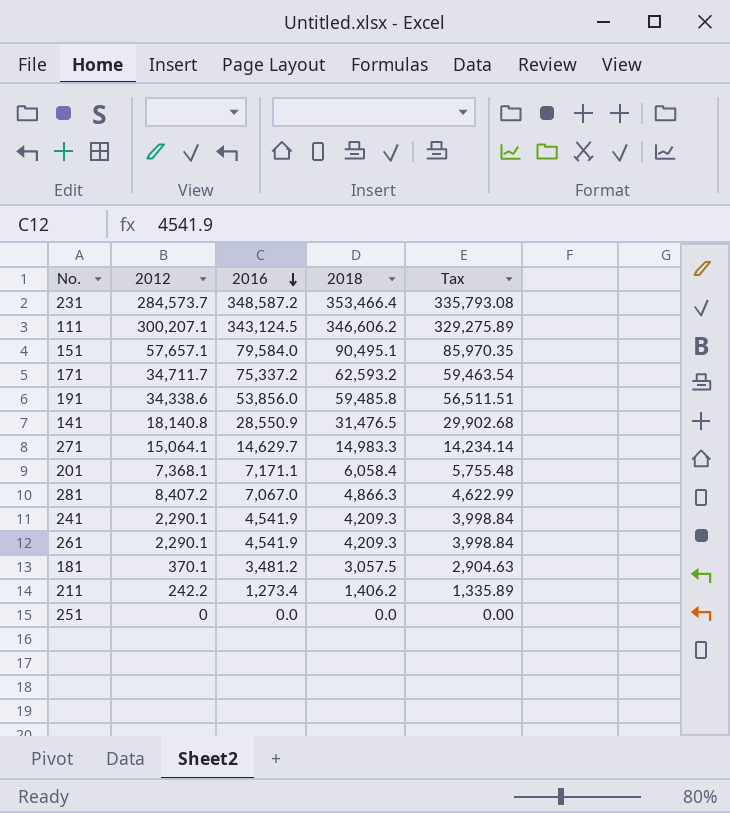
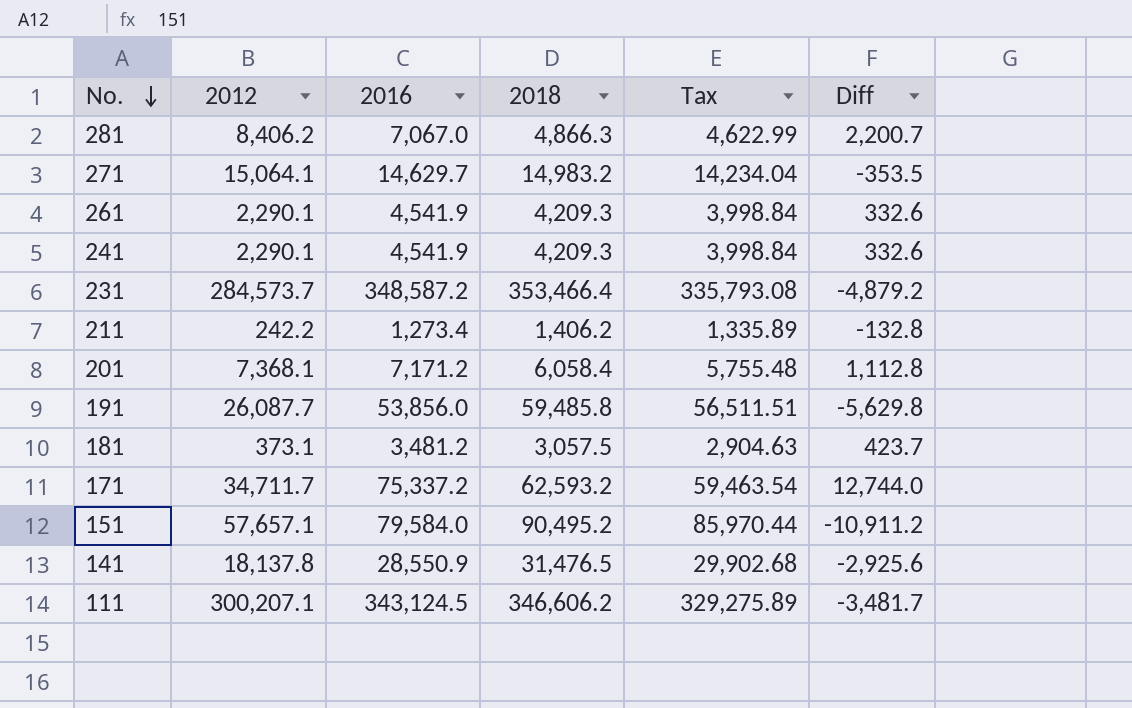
row order: 2016 descending -> No. descending
column Diff | formula: none -> [2016] - [2018]
row 251: 0 | 0.0 | 0.0 | 0.00 -> none
281 | 2012: 8,407.2 -> 8,406.2
271 | 2018: 14,983.3 -> 14,983.2
271 | Tax: 14,234.14 -> 14,234.04
201 | 2016: 7,171.1 -> 7,171.2
191 | 2012: 34,338.6 -> 26,087.7
181 | 2012: 370.1 -> 373.1
151 | 2018: 90,495.1 -> 90,495.2
151 | Tax: 85,970.35 -> 85,970.44
141 | 2012: 18,140.8 -> 18,137.8

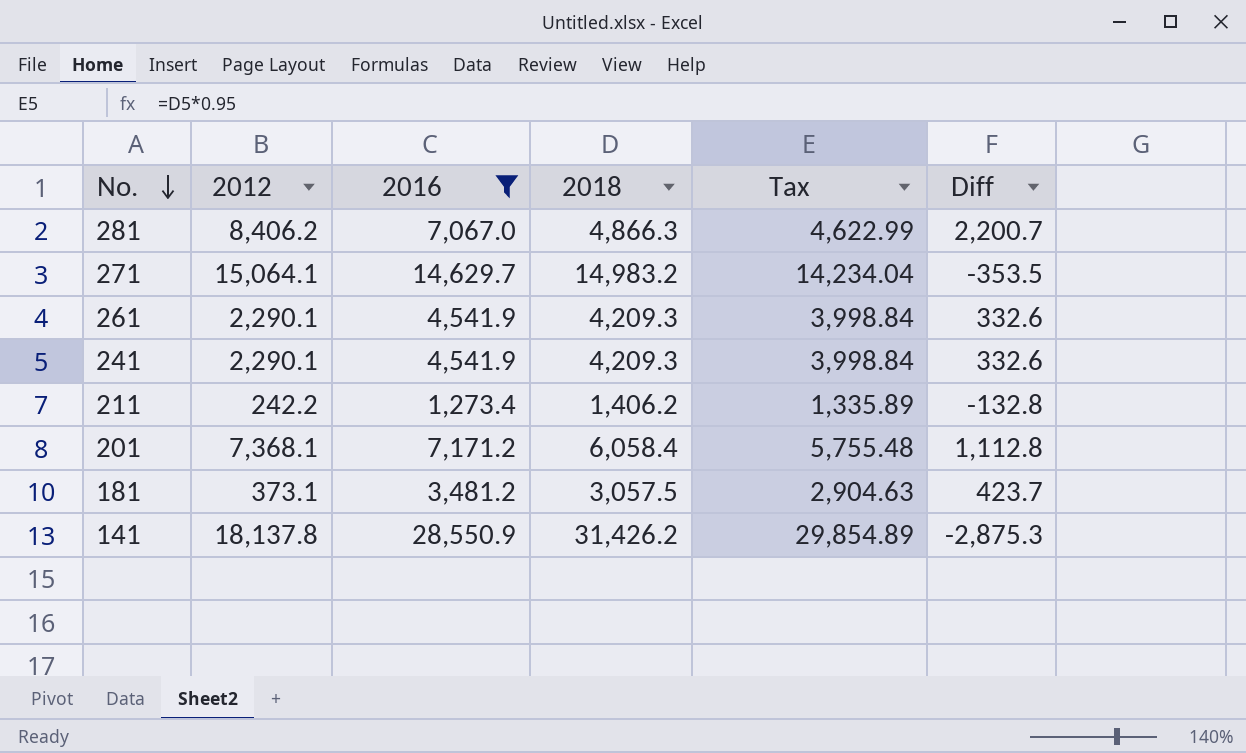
filter: none -> 2016 <= 28,550.9
141 | 2018: 31,476.5 -> 31,426.2
141 | Tax: 29,902.68 -> 29,854.89
141 | Diff: -2,925.6 -> -2,875.3

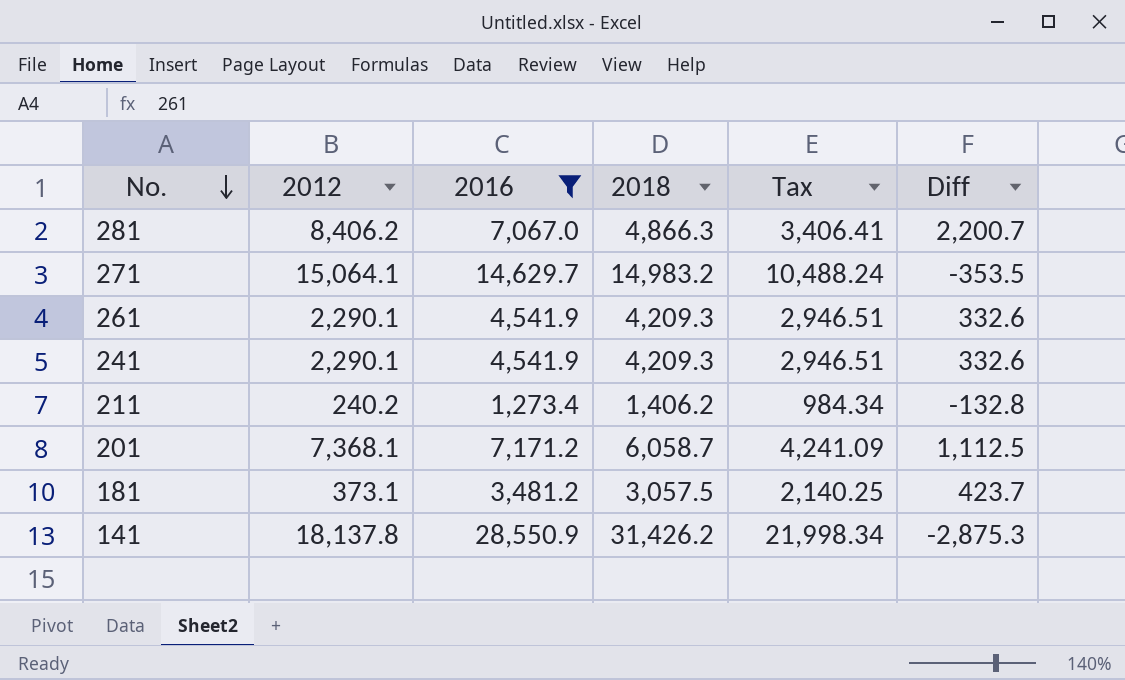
column Tax | formula: [2018] * 0.95 -> [2018] * 0.7
211 | 2012: 242.2 -> 240.2
201 | 2018: 6,058.4 -> 6,058.7
201 | Diff: 1,112.8 -> 1,112.5

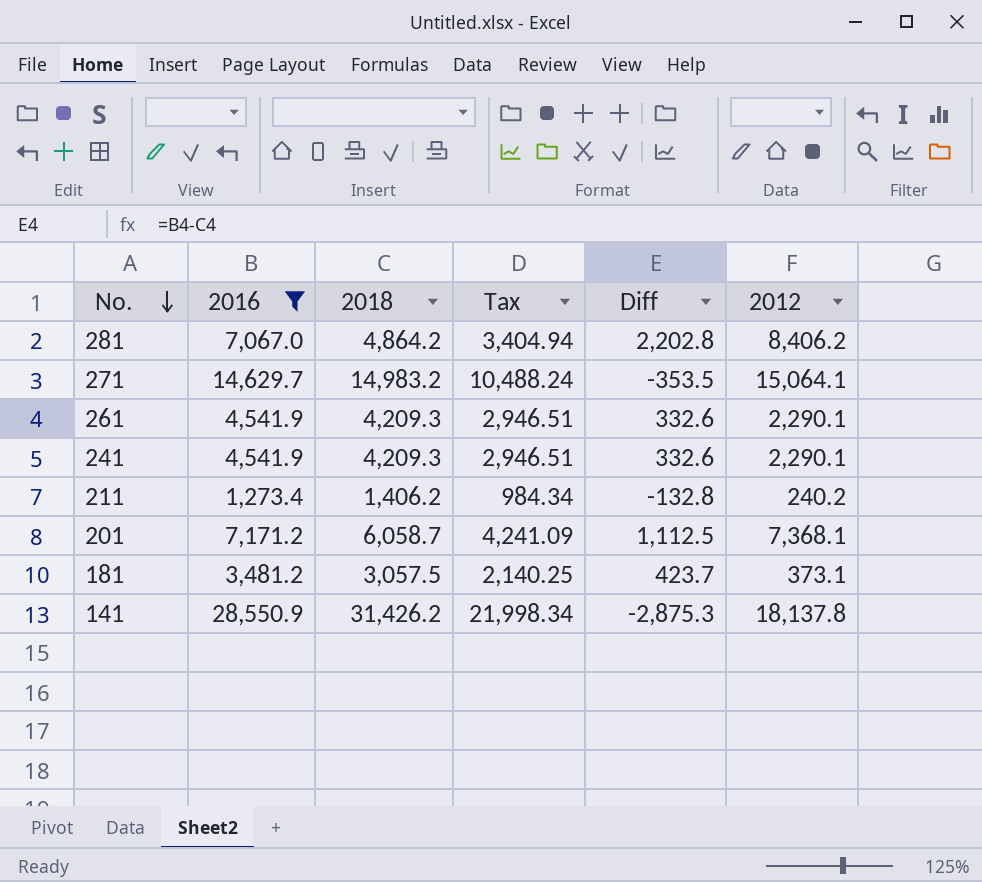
column 2012 | position: 2 -> 6
281 | 2018: 4,866.3 -> 4,864.2
281 | Tax: 3,406.41 -> 3,404.94
281 | Diff: 2,200.7 -> 2,202.8

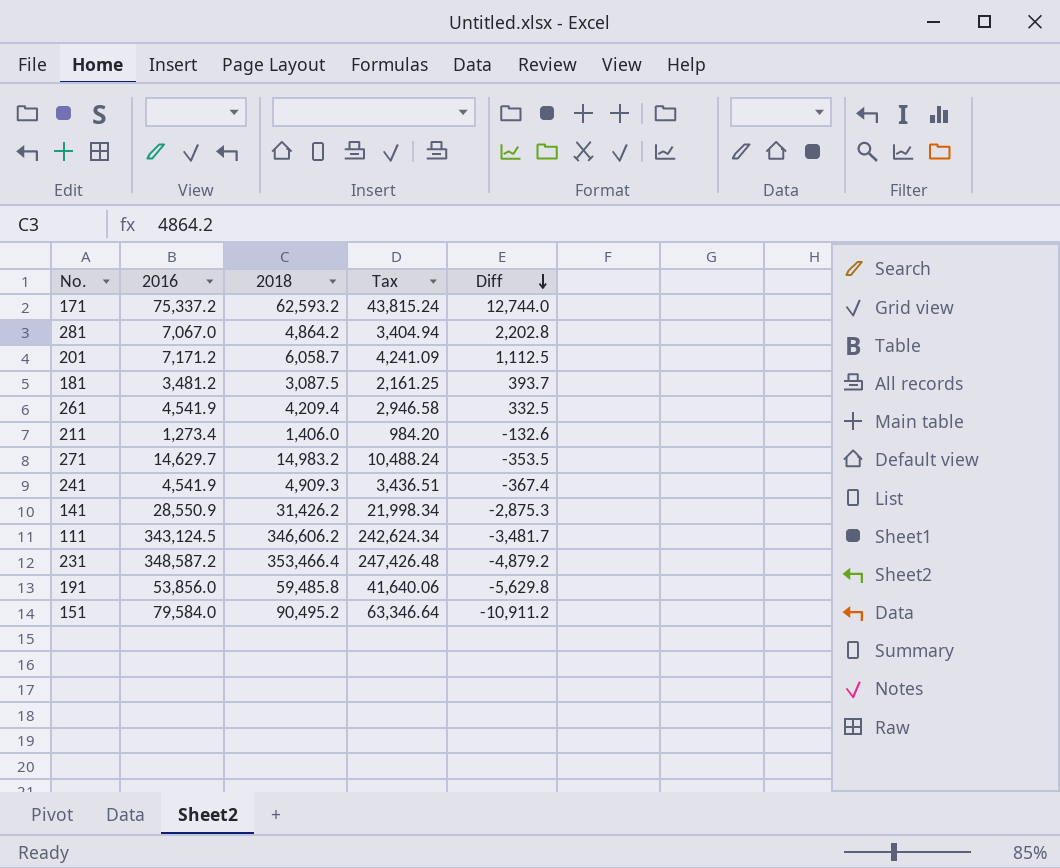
filter: 2016 <= 28,550.9 -> none
row order: No. descending -> Diff descending
column 2012 | position: 6 -> none
181 | 2018: 3,057.5 -> 3,087.5
181 | Tax: 2,140.25 -> 2,161.25
181 | Diff: 423.7 -> 393.7
261 | 2018: 4,209.3 -> 4,209.4
261 | Tax: 2,946.51 -> 2,946.58
261 | Diff: 332.6 -> 332.5
211 | 2018: 1,406.2 -> 1,406.0
211 | Tax: 984.34 -> 984.20
211 | Diff: -132.8 -> -132.6
241 | 2018: 4,209.3 -> 4,909.3
241 | Tax: 2,946.51 -> 3,436.51
241 | Diff: 332.6 -> -367.4

